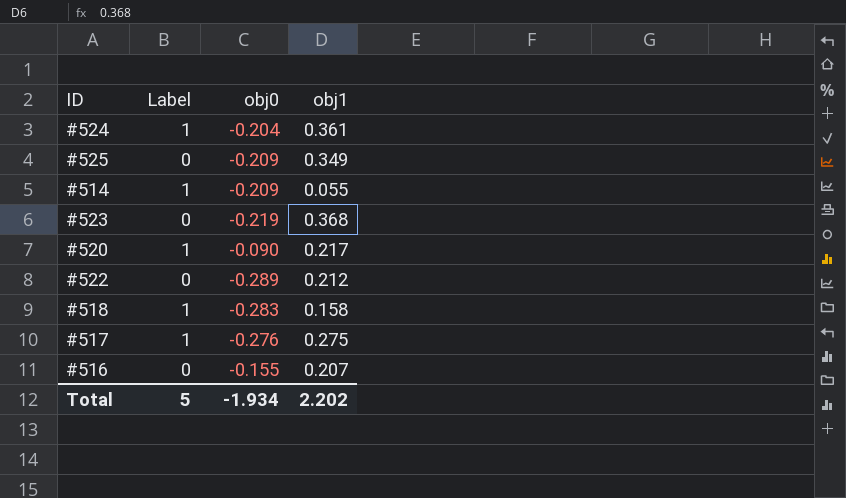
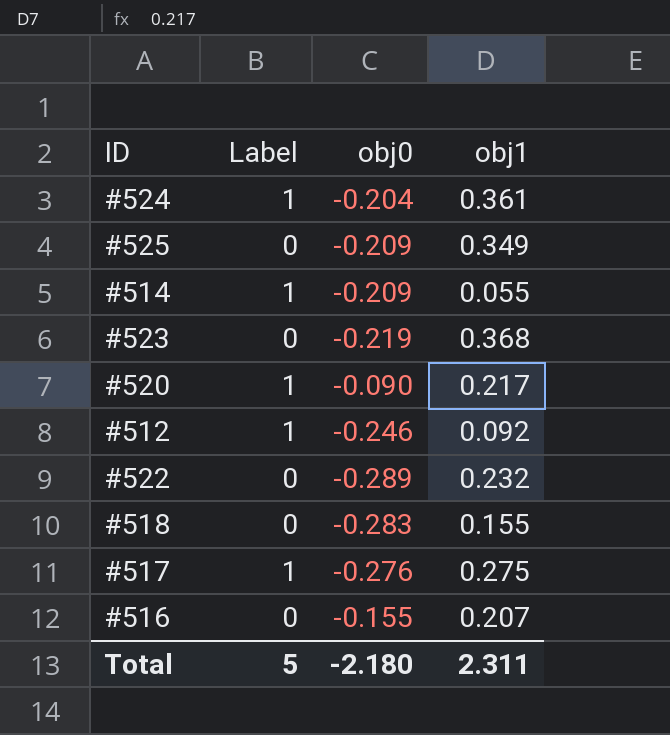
row #512: none -> 1 | -0.246 | 0.092
#522 | obj1: 0.212 -> 0.232
#518 | Label: 1 -> 0
#518 | obj1: 0.158 -> 0.155
Total | obj0: -1.934 -> -2.180
Total | obj1: 2.202 -> 2.311

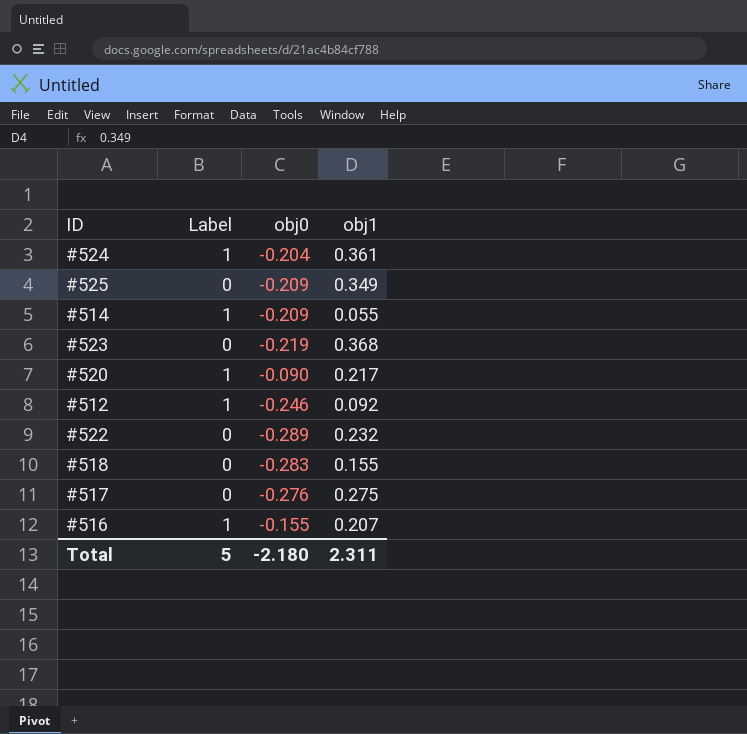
#517 | Label: 1 -> 0
#516 | Label: 0 -> 1

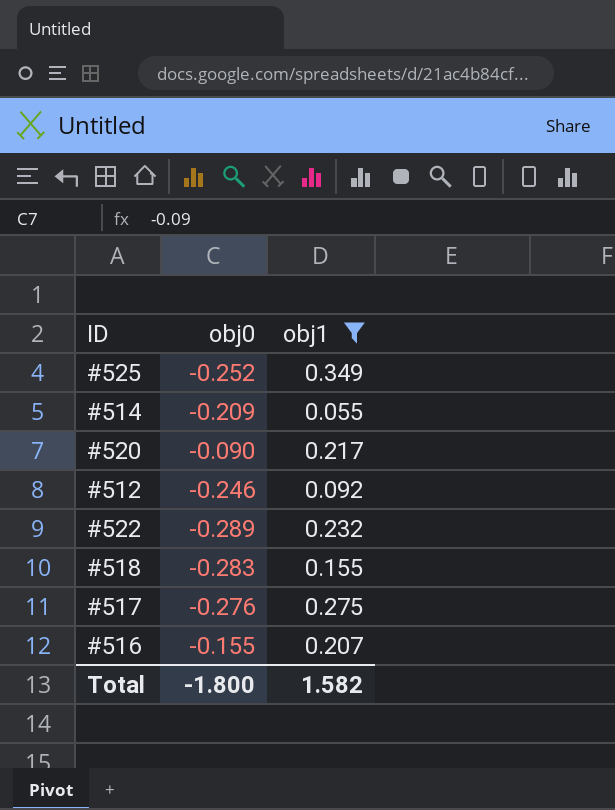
filter: none -> obj1 <= 0.349
column Label | position: 2 -> none
#525 | obj0: -0.209 -> -0.252
Total | obj0: -2.180 -> -1.800
Total | obj1: 2.311 -> 1.582

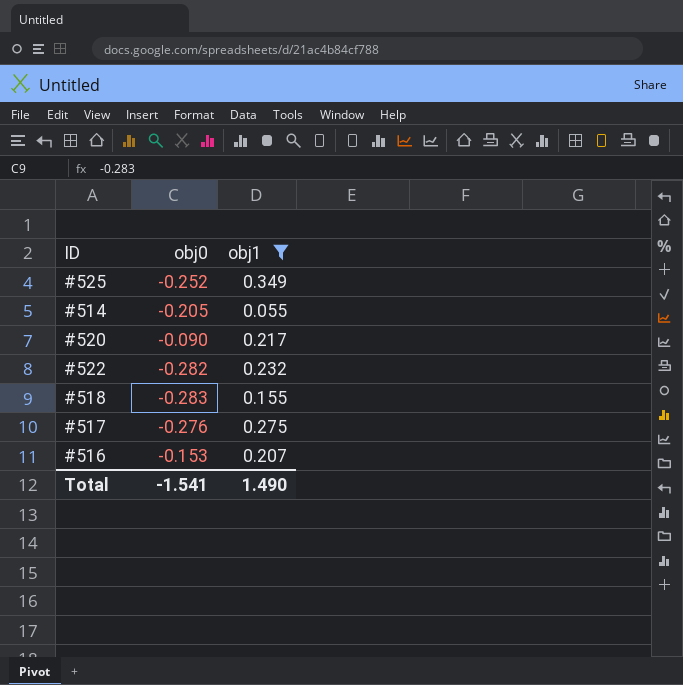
row #512: -0.246 | 0.092 -> none
#514 | obj0: -0.209 -> -0.205
#522 | obj0: -0.289 -> -0.282
#516 | obj0: -0.155 -> -0.153
Total | obj0: -1.800 -> -1.541
Total | obj1: 1.582 -> 1.490

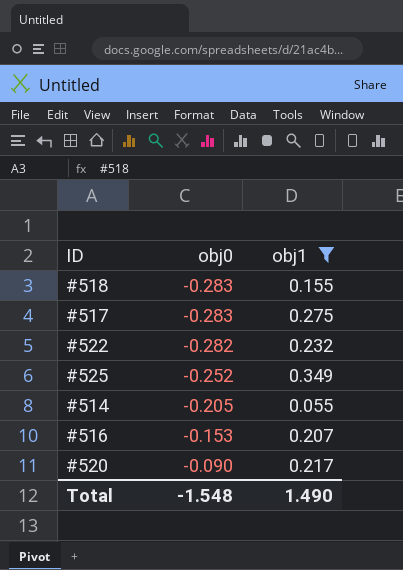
row order: none -> obj0 ascending
#517 | obj0: -0.276 -> -0.283
Total | obj0: -1.541 -> -1.548

